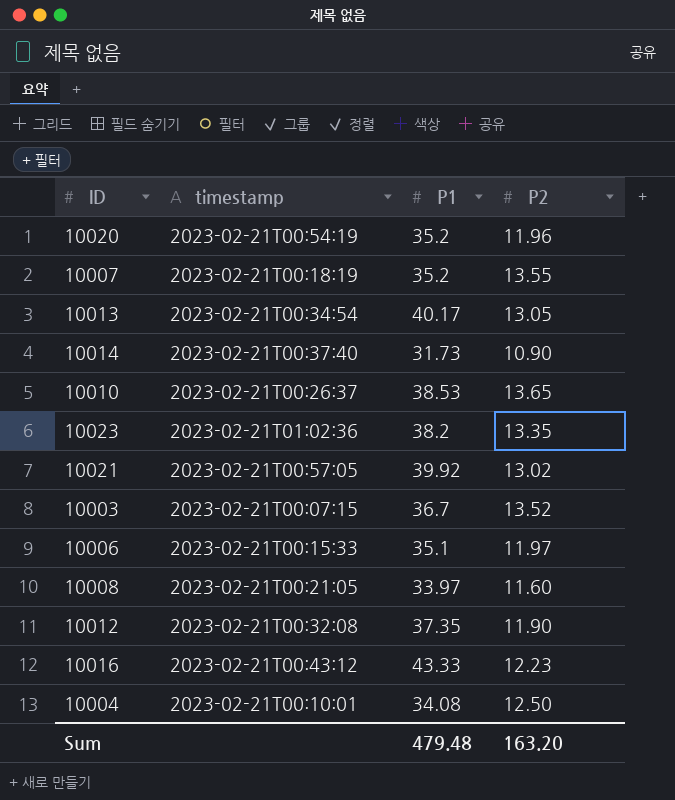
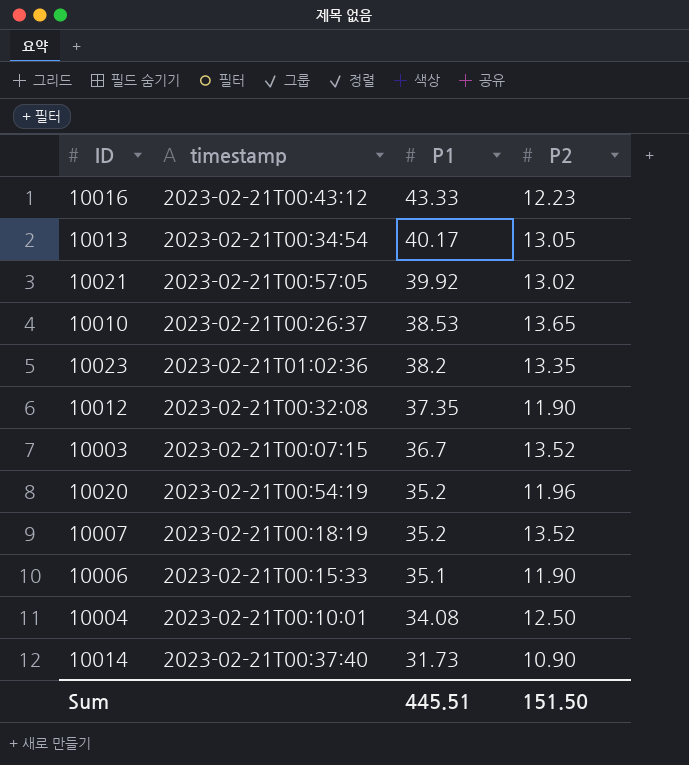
row order: none -> P1 descending
row 10008: 2023-02-21T00:21:05 | 33.97 | 11.60 -> none
10007 | P2: 13.55 -> 13.52
10006 | P2: 11.97 -> 11.90
Sum | P1: 479.48 -> 445.51
Sum | P2: 163.20 -> 151.50

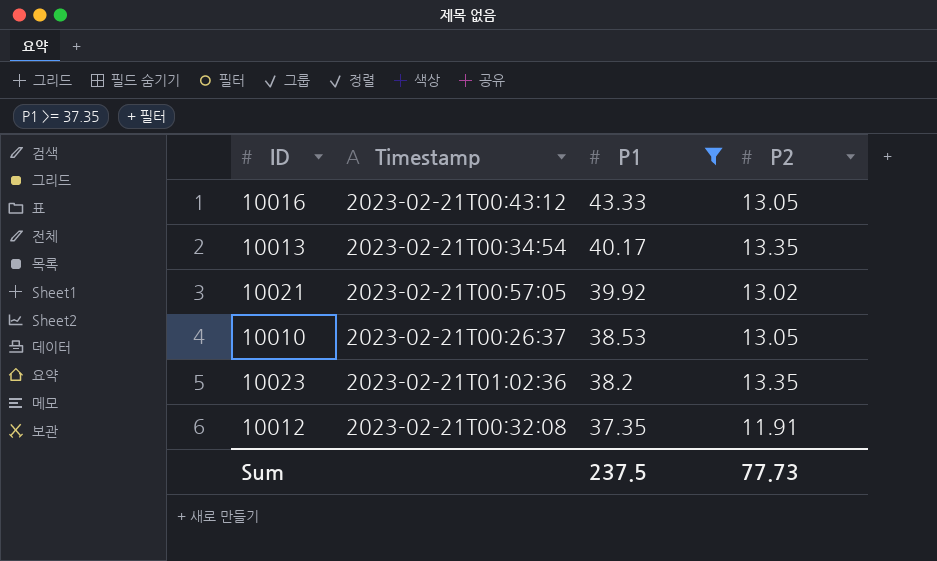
filter: none -> P1 >= 37.35
column name: timestamp -> Timestamp
10016 | P2: 12.23 -> 13.05
10013 | P2: 13.05 -> 13.35
10010 | P2: 13.65 -> 13.05
10012 | P2: 11.90 -> 11.91
Sum | P1: 445.51 -> 237.5
Sum | P2: 151.50 -> 77.73

